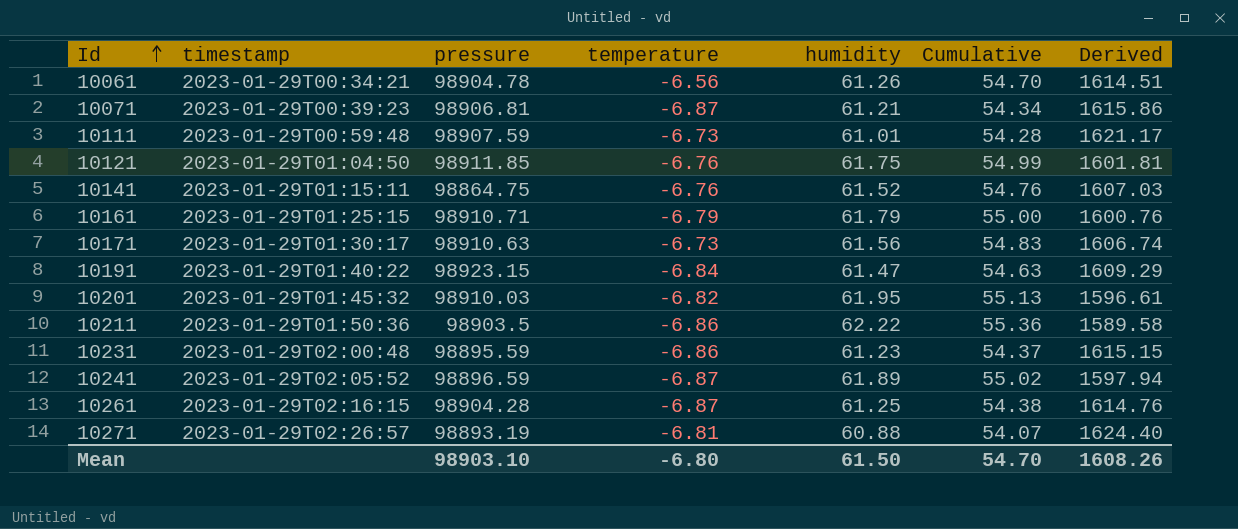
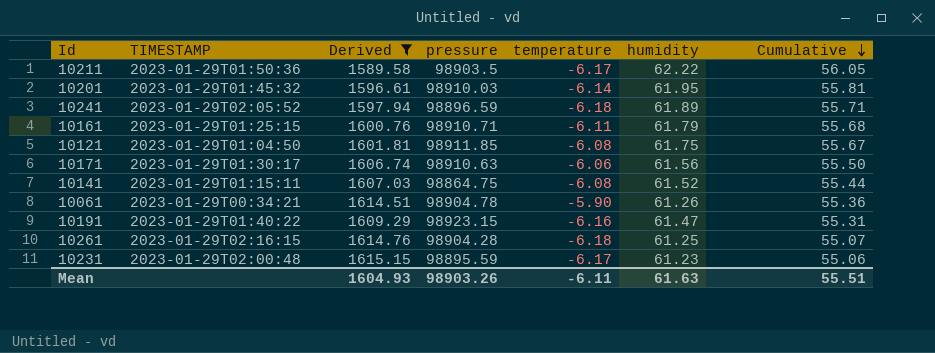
filter: none -> Derived <= 1615.15
row order: Id ascending -> Cumulative descending
column name: timestamp -> TIMESTAMP
column Derived | position: 7 -> 3
10211 | temperature: -6.86 -> -6.17
10211 | Cumulative: 55.36 -> 56.05
10201 | temperature: -6.82 -> -6.14
10201 | Cumulative: 55.13 -> 55.81
10241 | temperature: -6.87 -> -6.18
10241 | Cumulative: 55.02 -> 55.71
10161 | temperature: -6.79 -> -6.11
10161 | Cumulative: 55.00 -> 55.68
10121 | temperature: -6.76 -> -6.08
10121 | Cumulative: 54.99 -> 55.67
10171 | temperature: -6.73 -> -6.06
10171 | Cumulative: 54.83 -> 55.50
10141 | temperature: -6.76 -> -6.08
10141 | Cumulative: 54.76 -> 55.44
10061 | temperature: -6.56 -> -5.90
10061 | Cumulative: 54.70 -> 55.36
10191 | temperature: -6.84 -> -6.16
10191 | Cumulative: 54.63 -> 55.31
10261 | temperature: -6.87 -> -6.18
10261 | Cumulative: 54.38 -> 55.07
10231 | temperature: -6.86 -> -6.17
10231 | Cumulative: 54.37 -> 55.06
Mean | Derived: 1608.26 -> 1604.93
Mean | pressure: 98903.10 -> 98903.26
Mean | temperature: -6.80 -> -6.11
Mean | humidity: 61.50 -> 61.63
Mean | Cumulative: 54.70 -> 55.51

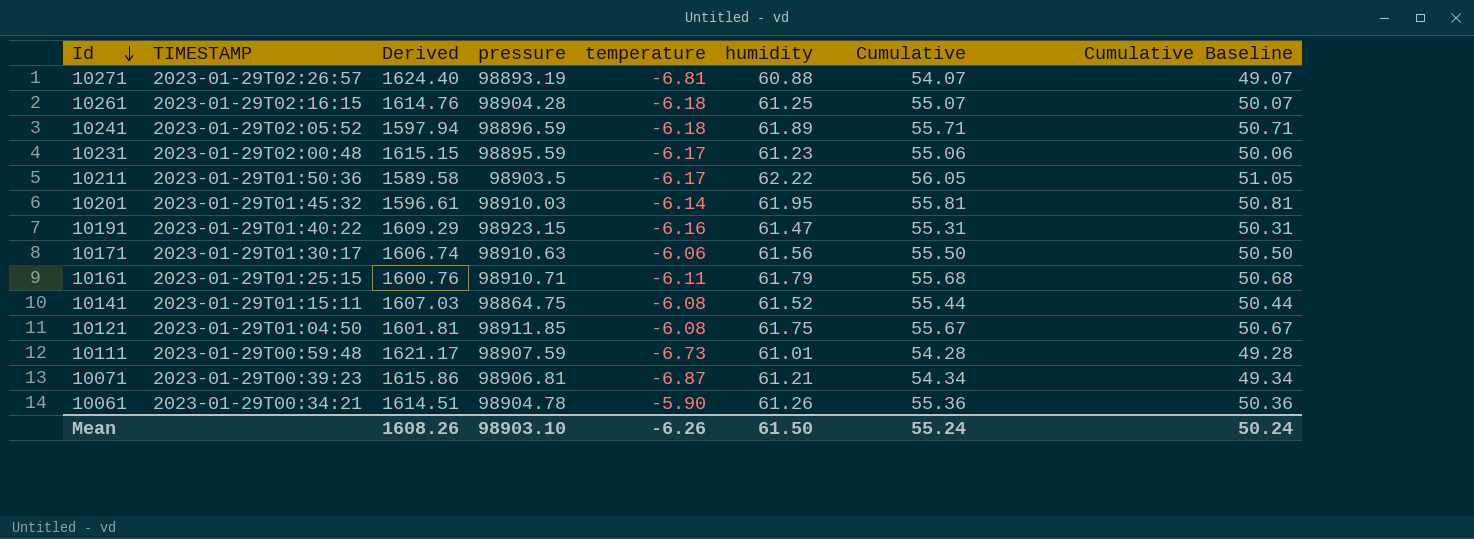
filter: Derived <= 1615.15 -> none
row order: Cumulative descending -> Id descending
column Cumulative Baseline | formula: none -> [Cumulative] - 5
Mean | Derived: 1604.93 -> 1608.26
Mean | pressure: 98903.26 -> 98903.10
Mean | temperature: -6.11 -> -6.26
Mean | humidity: 61.63 -> 61.50
Mean | Cumulative: 55.51 -> 55.24

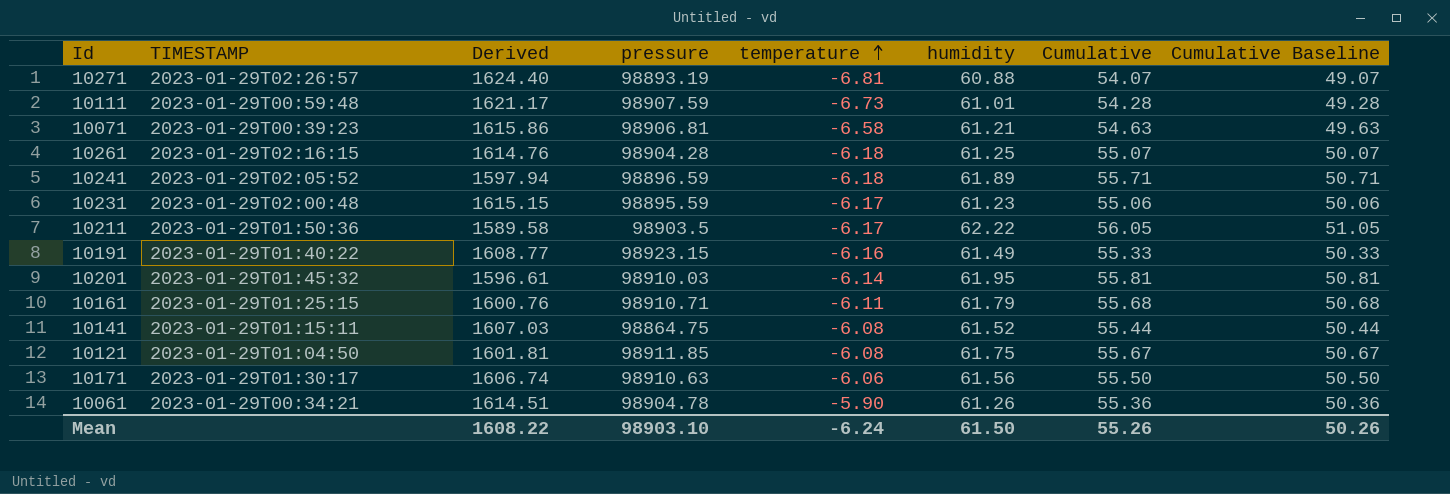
row order: Id descending -> temperature ascending
10071 | temperature: -6.87 -> -6.58
10071 | Cumulative: 54.34 -> 54.63
10071 | Cumulative Baseline: 49.34 -> 49.63
10191 | Derived: 1609.29 -> 1608.77
10191 | humidity: 61.47 -> 61.49
10191 | Cumulative: 55.31 -> 55.33
10191 | Cumulative Baseline: 50.31 -> 50.33
Mean | Derived: 1608.26 -> 1608.22
Mean | temperature: -6.26 -> -6.24
Mean | Cumulative: 55.24 -> 55.26
Mean | Cumulative Baseline: 50.24 -> 50.26

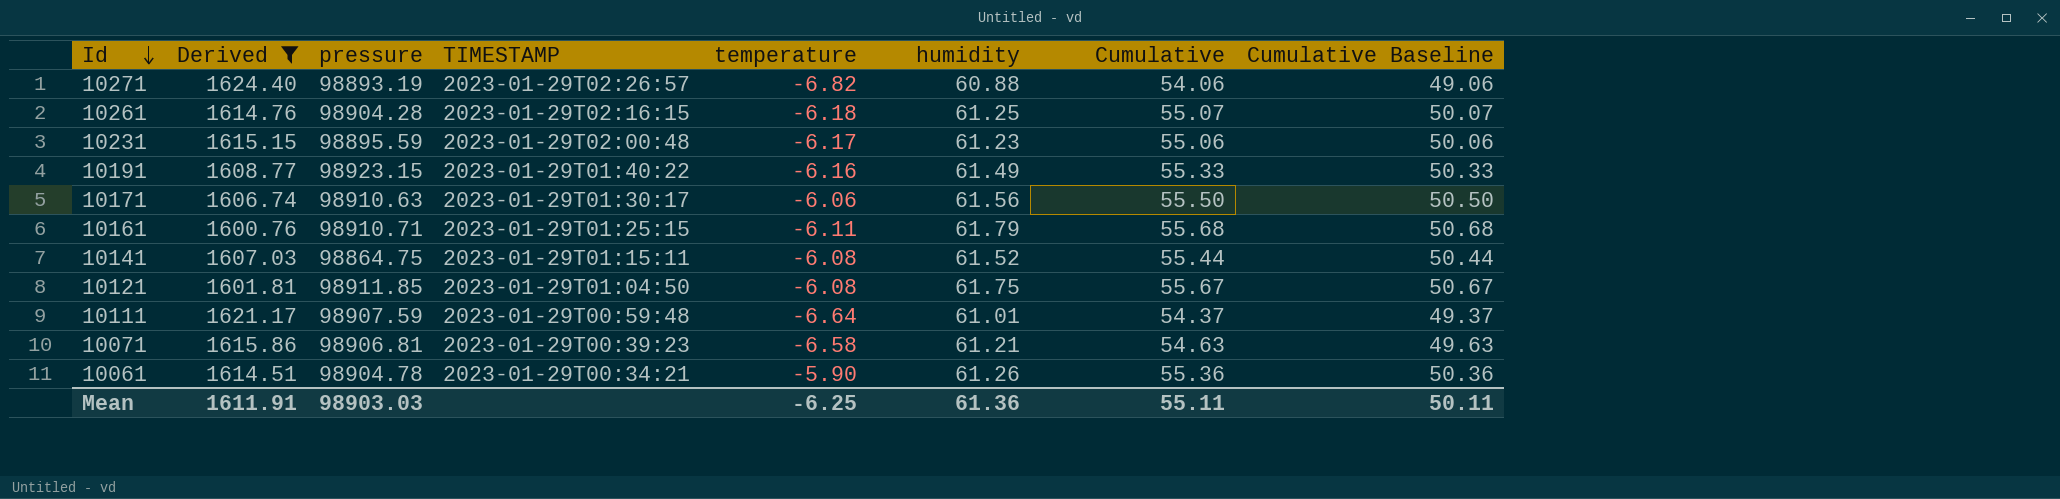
filter: none -> Derived >= 1600.76
row order: temperature ascending -> Id descending
column TIMESTAMP | position: 2 -> 4
10271 | temperature: -6.81 -> -6.82
10271 | Cumulative: 54.07 -> 54.06
10271 | Cumulative Baseline: 49.07 -> 49.06
10111 | temperature: -6.73 -> -6.64
10111 | Cumulative: 54.28 -> 54.37
10111 | Cumulative Baseline: 49.28 -> 49.37
Mean | Derived: 1608.22 -> 1611.91
Mean | pressure: 98903.10 -> 98903.03
Mean | temperature: -6.24 -> -6.25
Mean | humidity: 61.50 -> 61.36
Mean | Cumulative: 55.26 -> 55.11
Mean | Cumulative Baseline: 50.26 -> 50.11

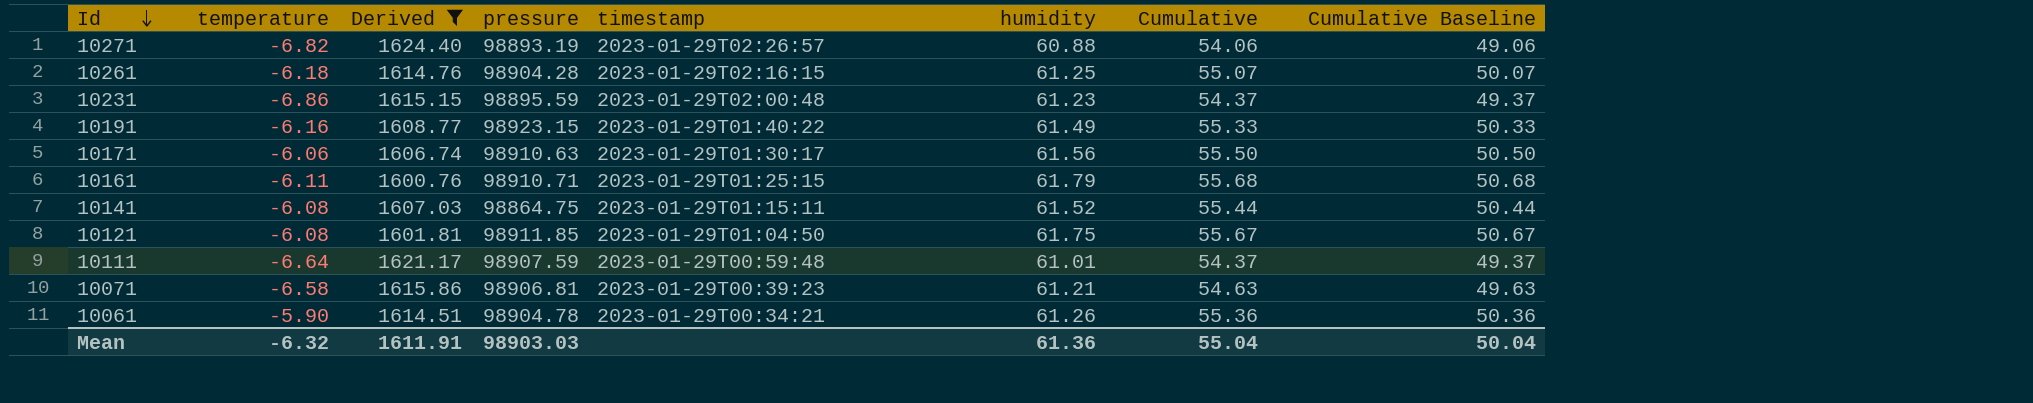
column temperature | position: 5 -> 2
column name: TIMESTAMP -> timestamp
10231 | temperature: -6.17 -> -6.86
10231 | Cumulative: 55.06 -> 54.37
10231 | Cumulative Baseline: 50.06 -> 49.37
Mean | temperature: -6.25 -> -6.32
Mean | Cumulative: 55.11 -> 55.04
Mean | Cumulative Baseline: 50.11 -> 50.04

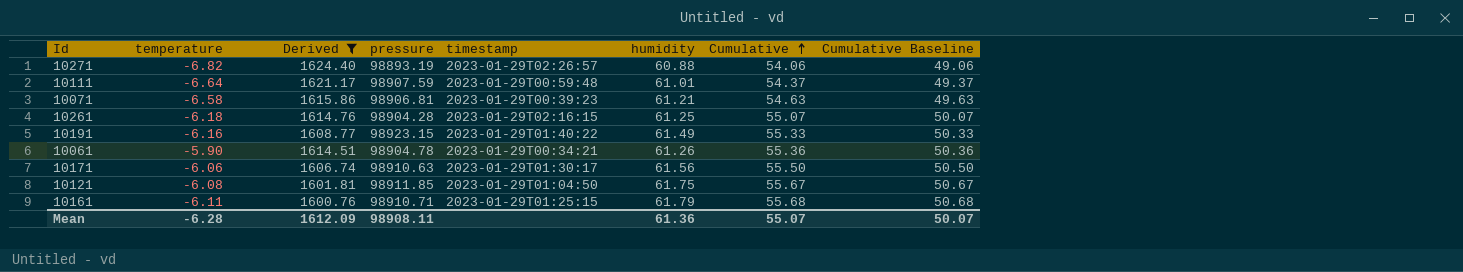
row order: Id descending -> Cumulative ascending
row 10231: -6.86 | 1615.15 | 98895.59 | 2023-01-29T02:00:48 | 61.23 | 54.37 | 49.37 -> none
row 10141: -6.08 | 1607.03 | 98864.75 | 2023-01-29T01:15:11 | 61.52 | 55.44 | 50.44 -> none
Mean | temperature: -6.32 -> -6.28
Mean | Derived: 1611.91 -> 1612.09
Mean | pressure: 98903.03 -> 98908.11
Mean | Cumulative: 55.04 -> 55.07
Mean | Cumulative Baseline: 50.04 -> 50.07

